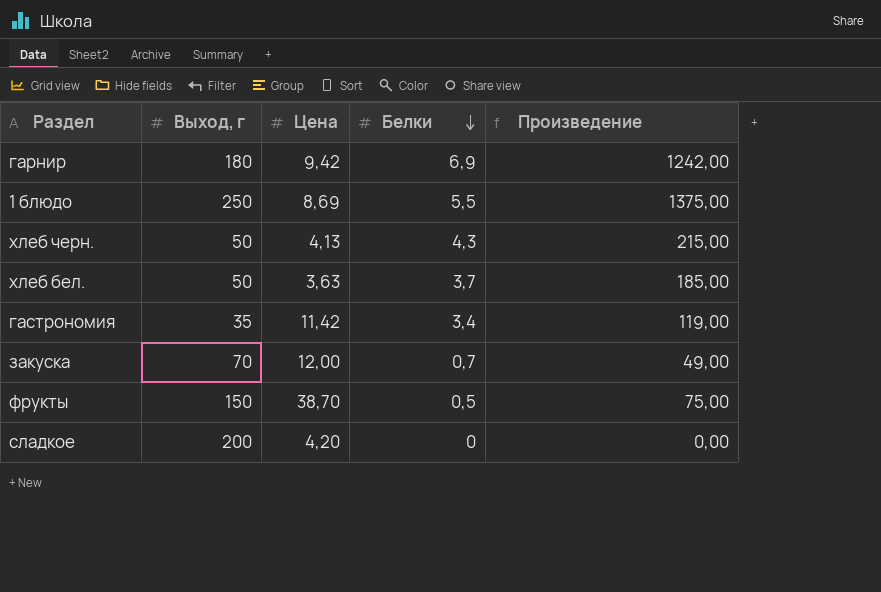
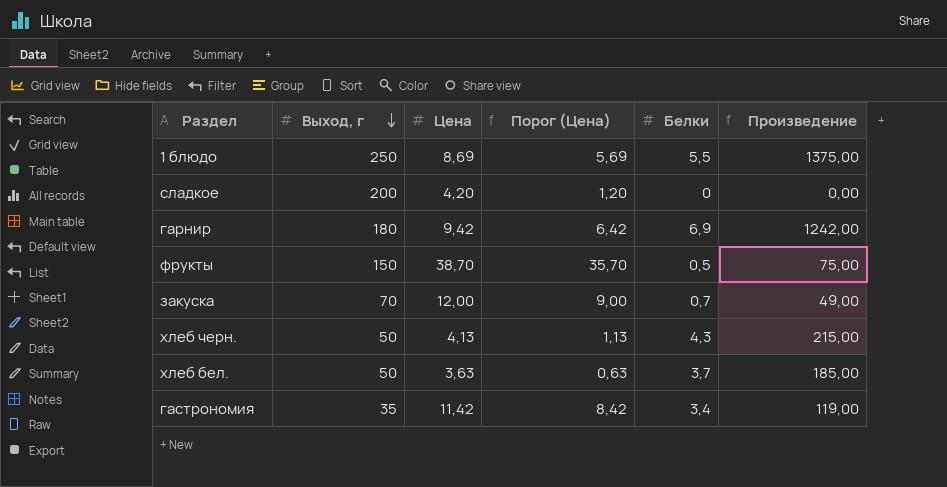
row order: Белки descending -> Выход, г descending
column Порог (Цена) | formula: none -> [Цена] - 3

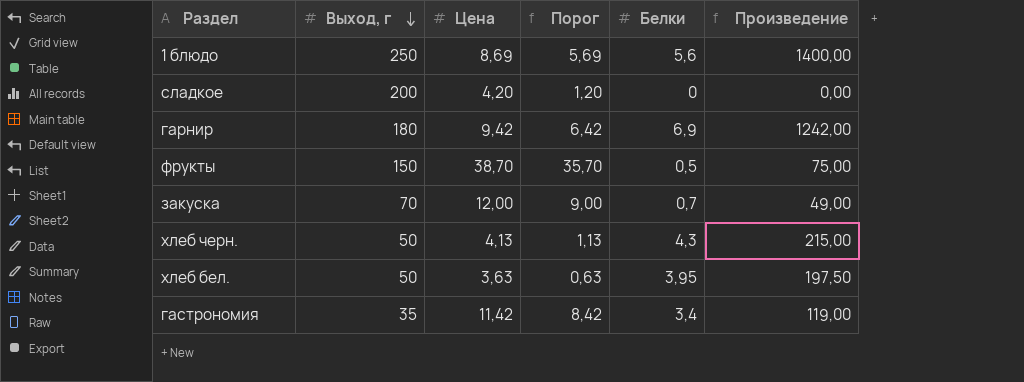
column name: Порог (Цена) -> Порог
1 блюдо | Белки: 5,5 -> 5,6
1 блюдо | Произведение: 1375,00 -> 1400,00
хлеб бел. | Белки: 3,7 -> 3,95
хлеб бел. | Произведение: 185,00 -> 197,50

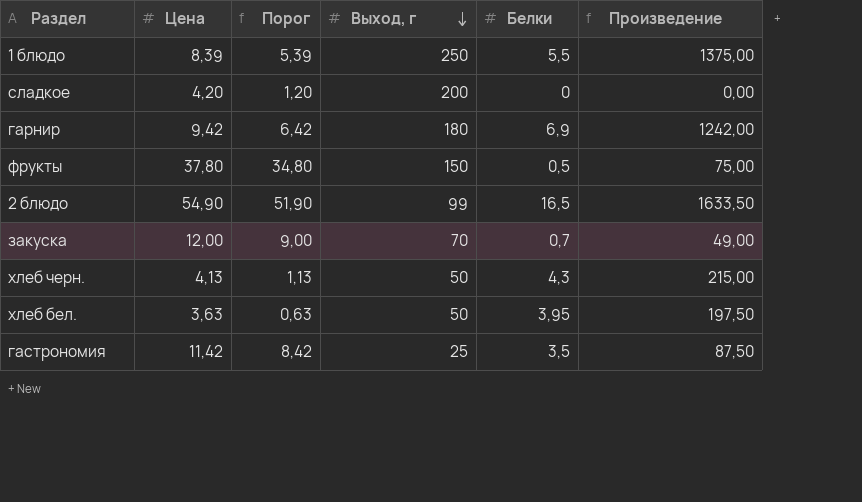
column Выход, г | position: 2 -> 4
1 блюдо | Цена: 8,69 -> 8,39
1 блюдо | Порог: 5,69 -> 5,39
1 блюдо | Белки: 5,6 -> 5,5
1 блюдо | Произведение: 1400,00 -> 1375,00
фрукты | Цена: 38,70 -> 37,80
фрукты | Порог: 35,70 -> 34,80
row 2 блюдо: none -> 54,90 | 51,90 | 99 | 16,5 | 1633,50
гастрономия | Выход, г: 35 -> 25
гастрономия | Белки: 3,4 -> 3,5
гастрономия | Произведение: 119,00 -> 87,50

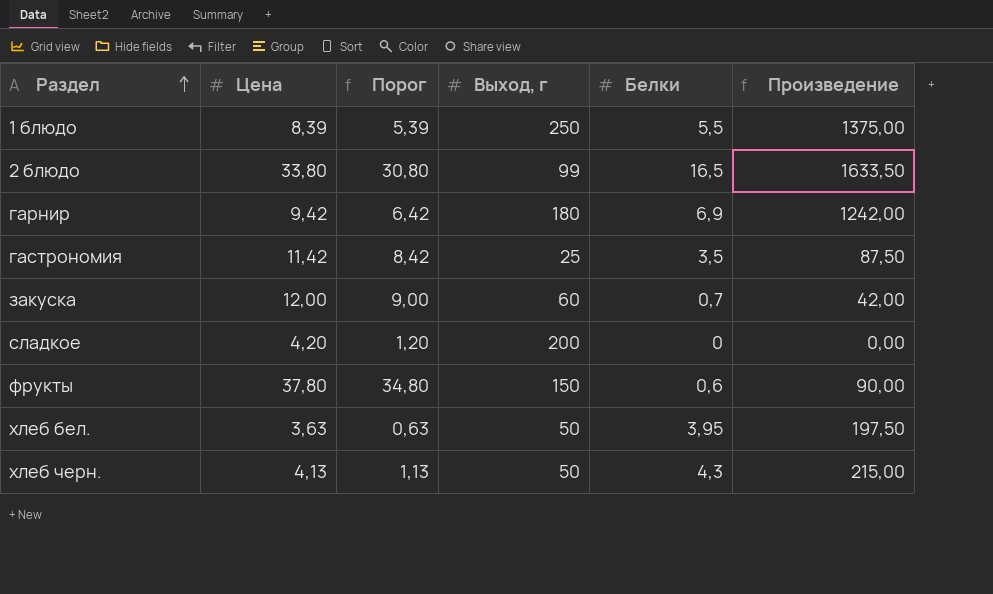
row order: Выход, г descending -> Раздел ascending
2 блюдо | Цена: 54,90 -> 33,80
2 блюдо | Порог: 51,90 -> 30,80
закуска | Выход, г: 70 -> 60
закуска | Произведение: 49,00 -> 42,00
фрукты | Белки: 0,5 -> 0,6
фрукты | Произведение: 75,00 -> 90,00

